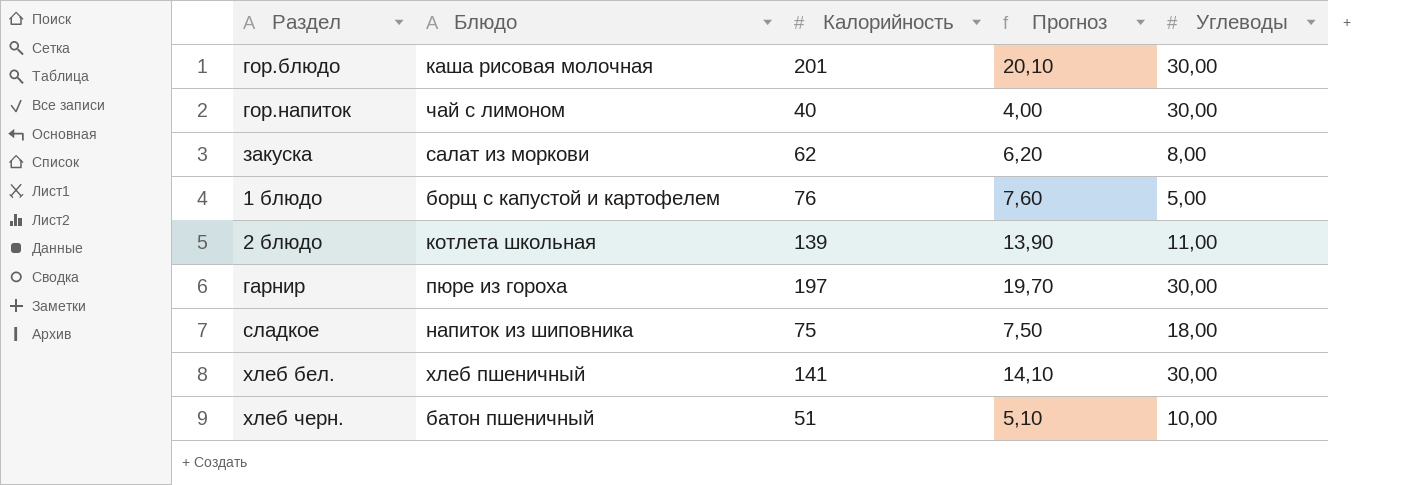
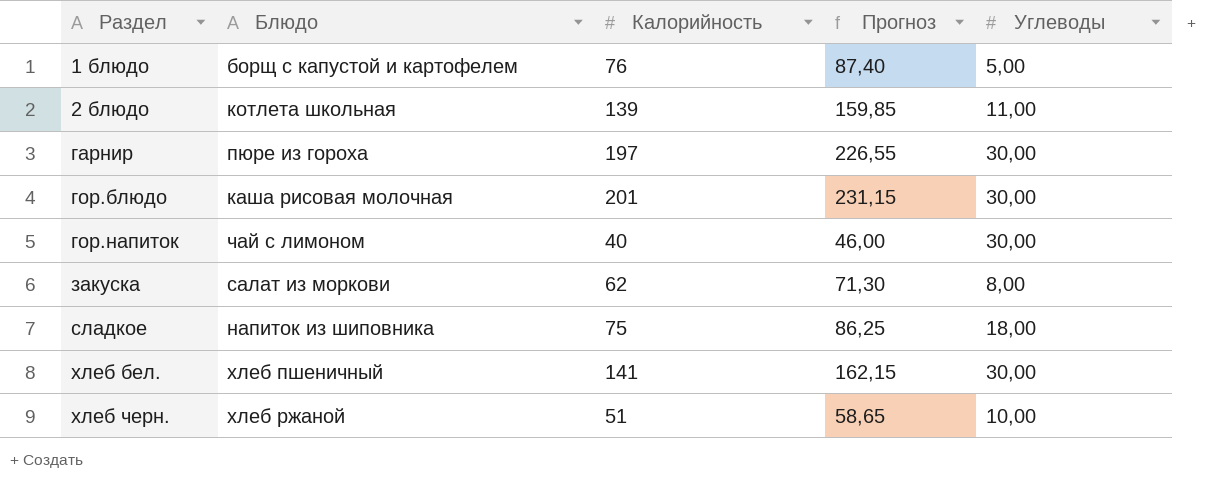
row order: none -> Раздел ascending
column Прогноз | formula: [Калорийность] * 0,1 -> [Калорийность] * 1,15
хлеб черн. | Блюдо: батон пшеничный -> хлеб ржаной

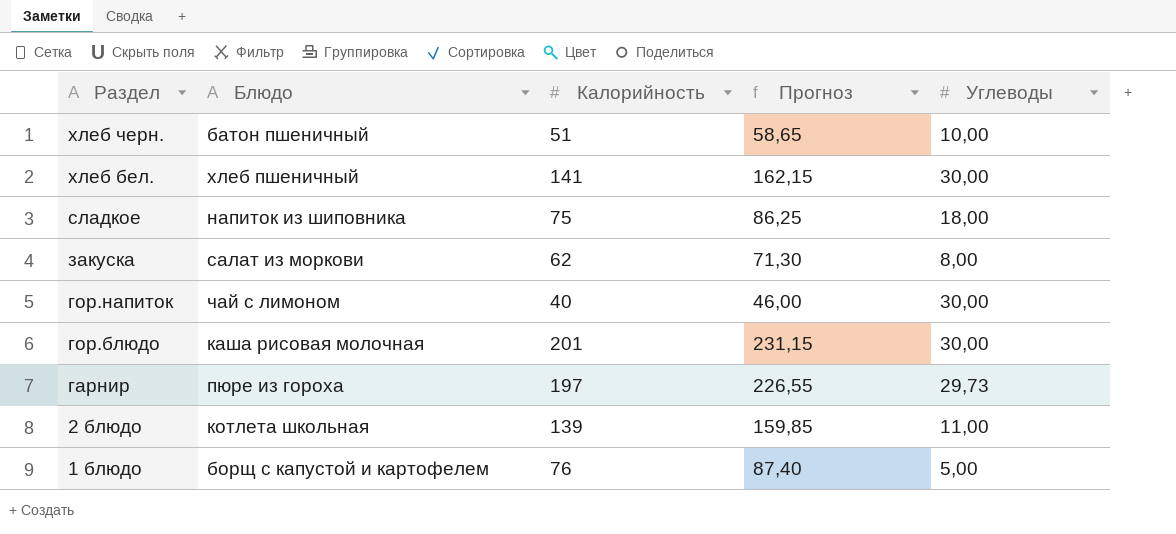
row order: Раздел ascending -> Раздел descending
хлеб черн. | Блюдо: хлеб ржаной -> батон пшеничный
гарнир | Углеводы: 30,00 -> 29,73

